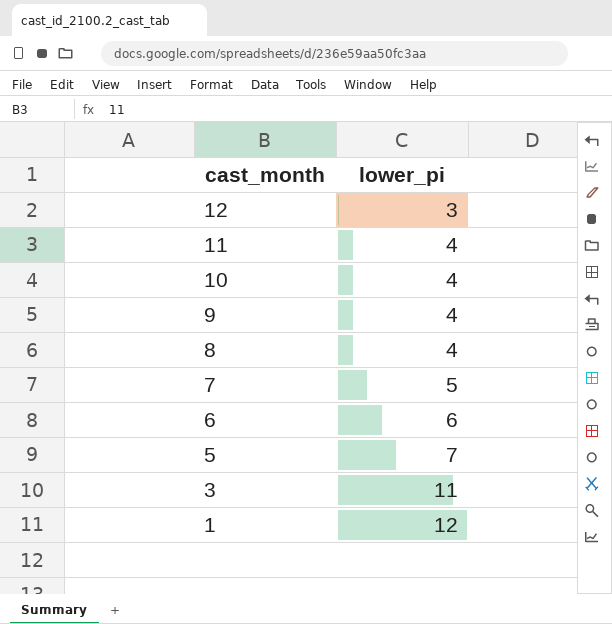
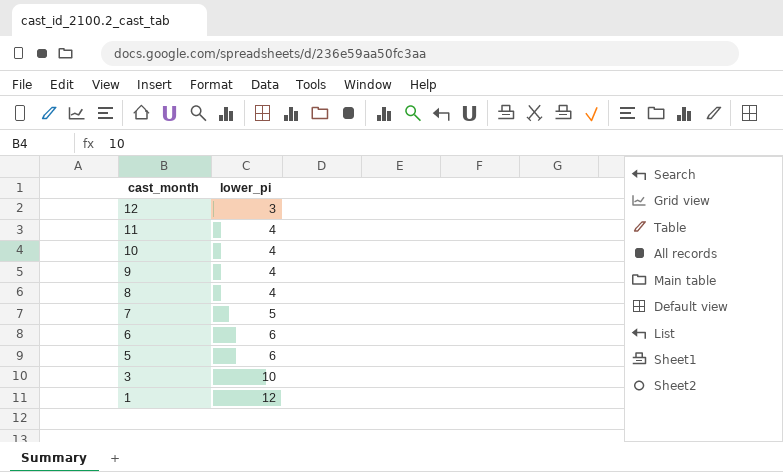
5 | lower_pi: 7 -> 6
3 | lower_pi: 11 -> 10

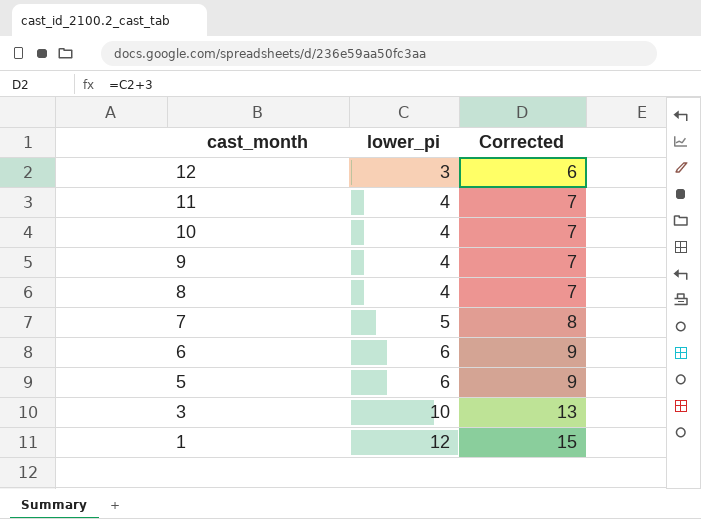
column Corrected | formula: none -> [lower_pi] + 3

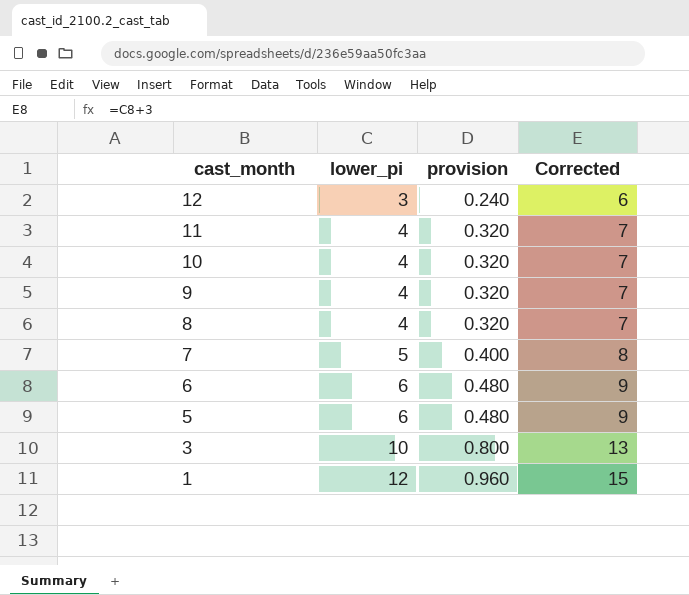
column provision | formula: none -> [lower_pi] * 0.08

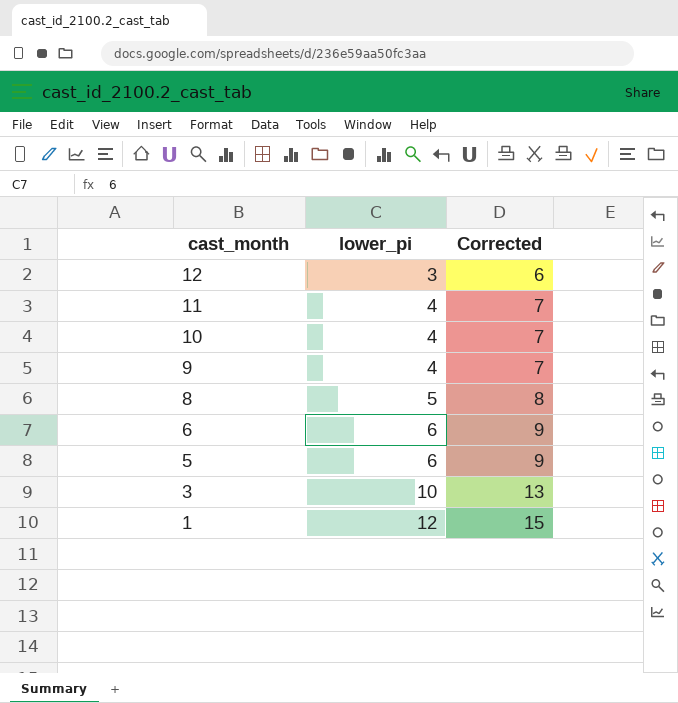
column provision | formula: [lower_pi] * 0.08 -> none
row 7: 5 | 0.400 | 8 -> none
8 | lower_pi: 4 -> 5
8 | Corrected: 7 -> 8

